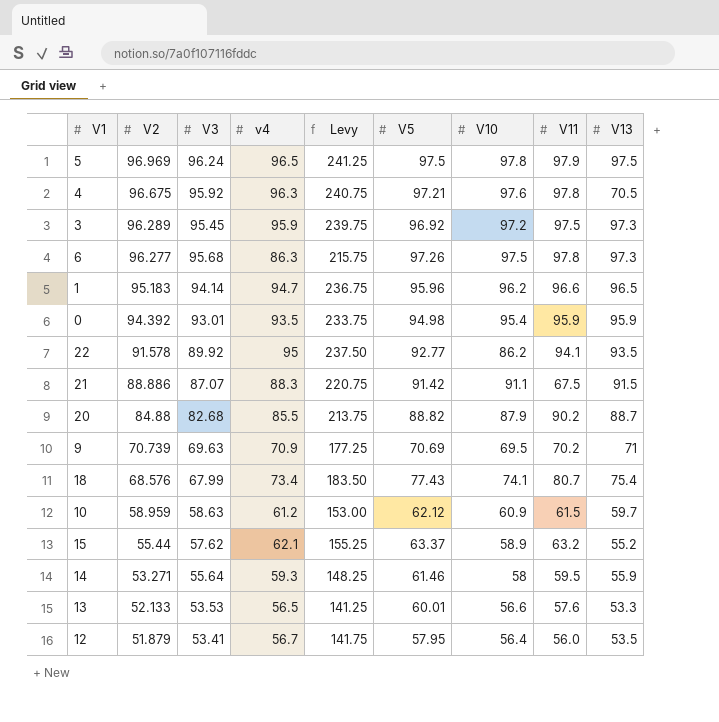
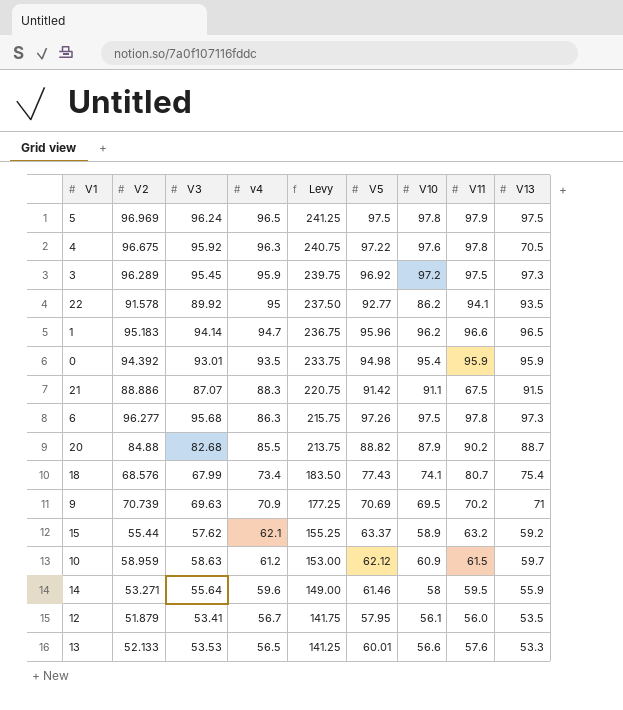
row order: V2 descending -> v4 descending
4 | V5: 97.21 -> 97.22
15 | V13: 55.2 -> 59.2
14 | v4: 59.3 -> 59.6
14 | Levy: 148.25 -> 149.00
12 | V10: 56.4 -> 56.1

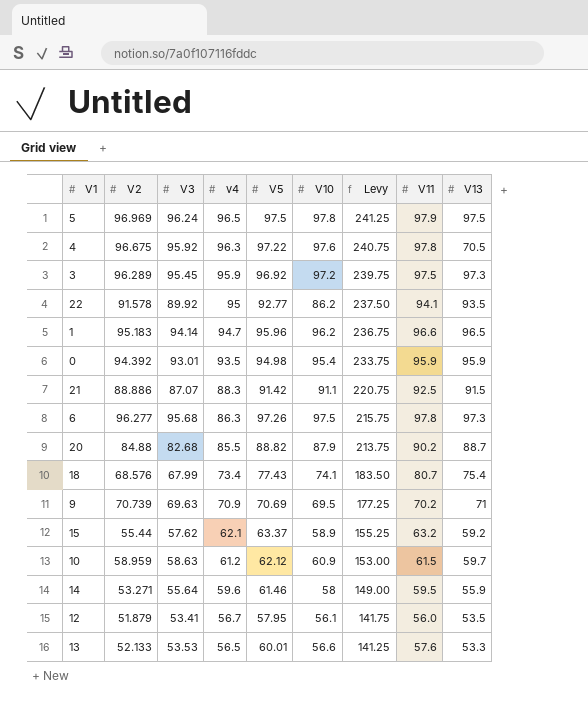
column Levy | position: 5 -> 7
21 | V11: 67.5 -> 92.5

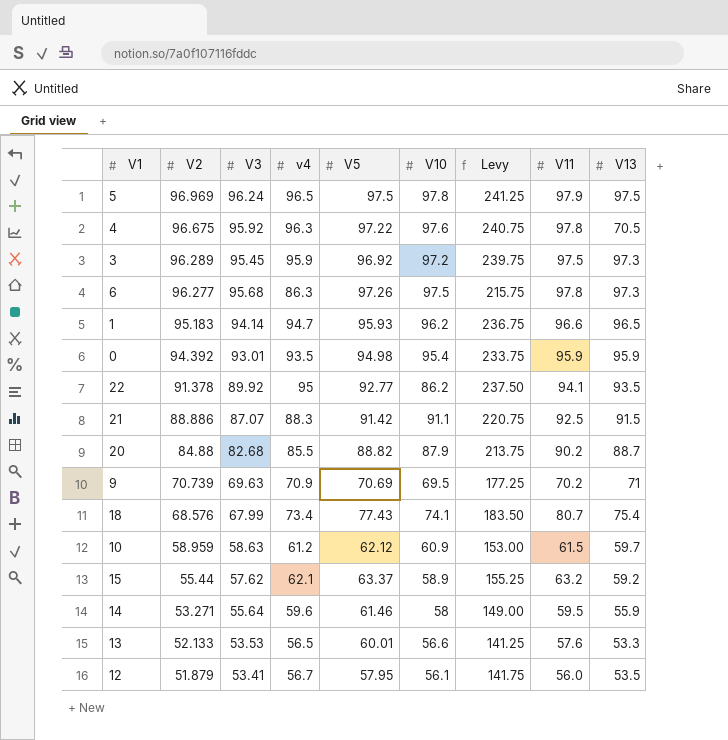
row order: v4 descending -> V2 descending
1 | V5: 95.96 -> 95.93
22 | V2: 91.578 -> 91.378

